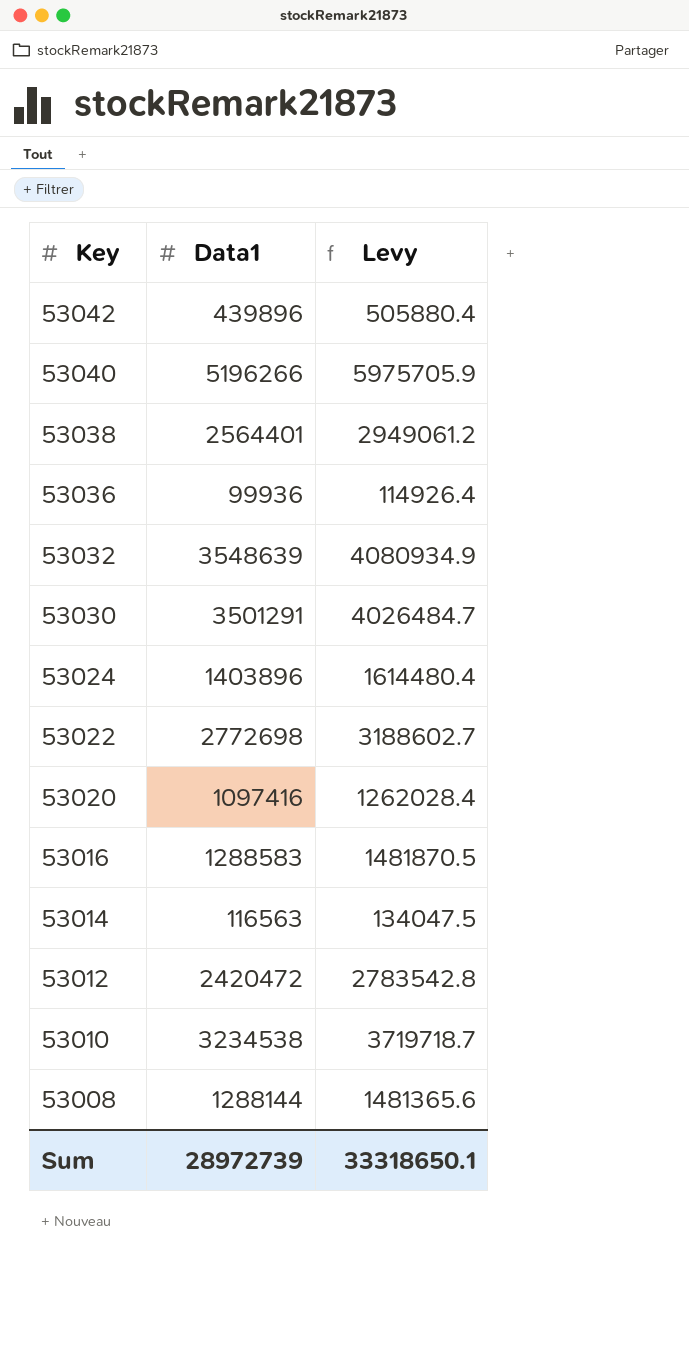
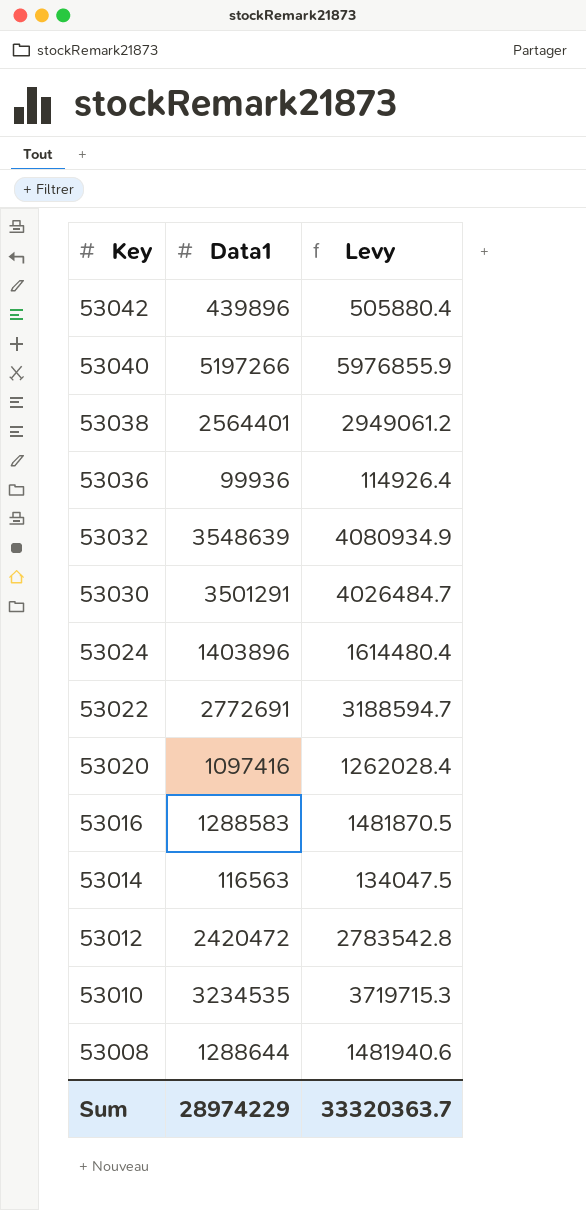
53040 | Data1: 5196266 -> 5197266
53040 | Levy: 5975705.9 -> 5976855.9
53022 | Data1: 2772698 -> 2772691
53022 | Levy: 3188602.7 -> 3188594.7
53010 | Data1: 3234538 -> 3234535
53010 | Levy: 3719718.7 -> 3719715.3
53008 | Data1: 1288144 -> 1288644
53008 | Levy: 1481365.6 -> 1481940.6
Sum | Data1: 28972739 -> 28974229
Sum | Levy: 33318650.1 -> 33320363.7

